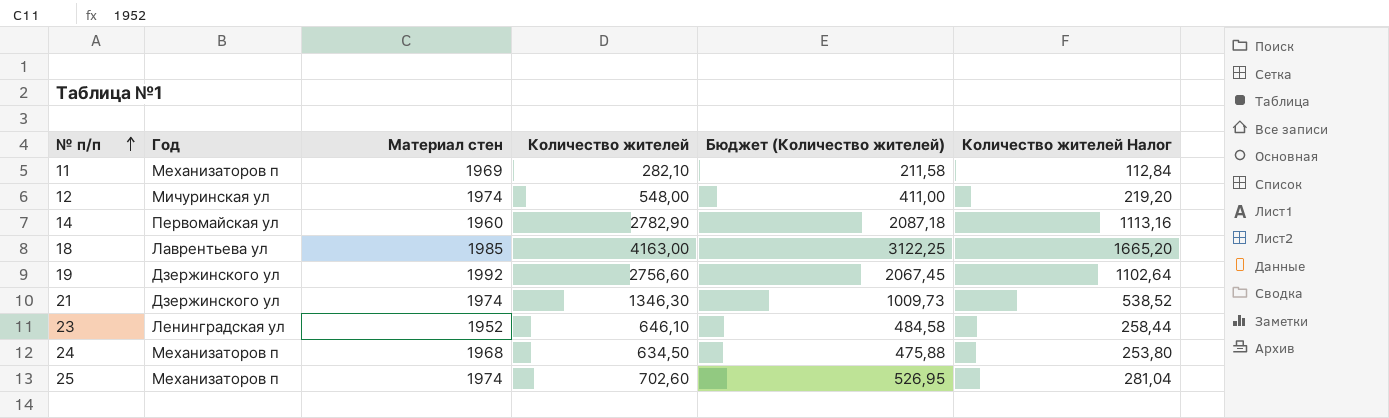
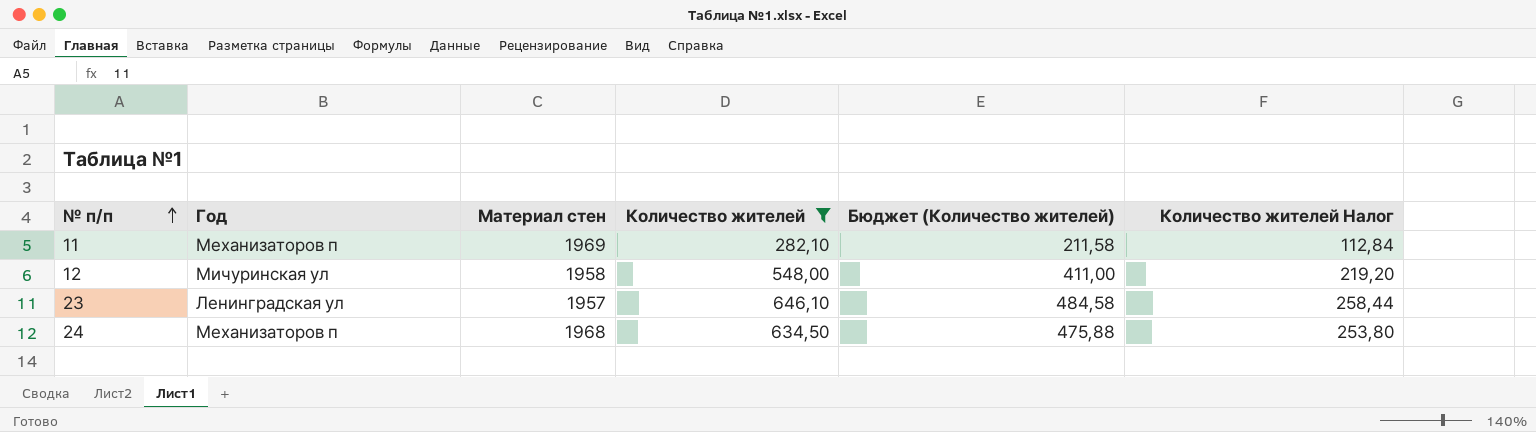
filter: none -> Количество жителей <= 646,10
12 | Материал стен: 1974 -> 1958
23 | Материал стен: 1952 -> 1957

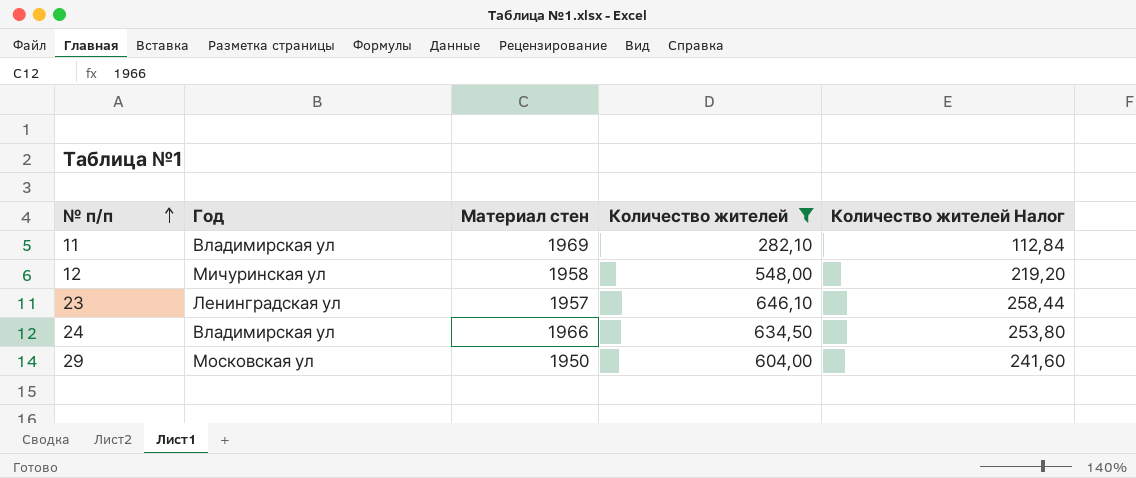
column Бюджет (Количество жителей) | formula: [Количество жителей] * 0,75 -> none
11 | Год: Механизаторов п -> Владимирская ул
24 | Год: Механизаторов п -> Владимирская ул
24 | Материал стен: 1968 -> 1966
row 29: none -> Московская ул | 1950 | 604,00 | 241,60

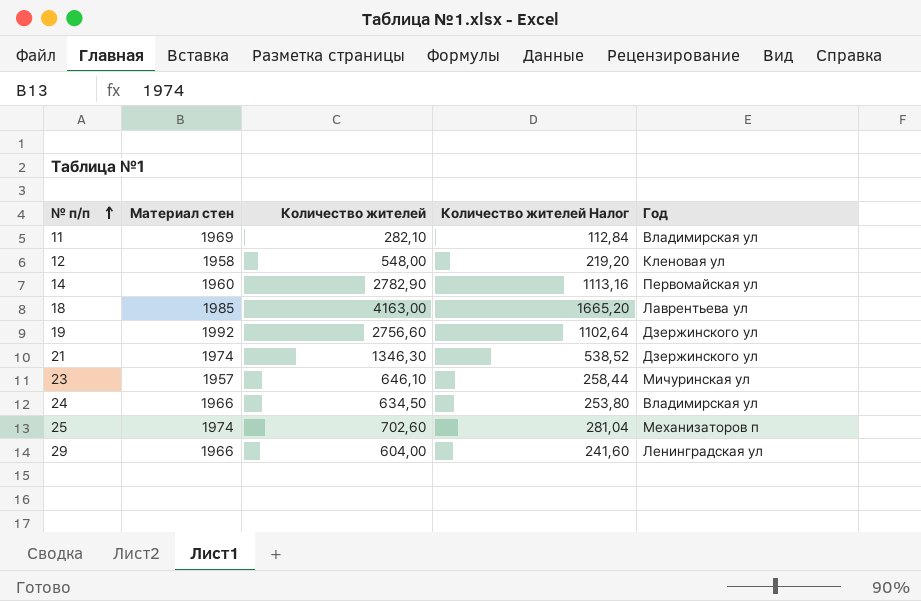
filter: Количество жителей <= 646,10 -> none
column Год | position: 2 -> 5
12 | Год: Мичуринская ул -> Кленовая ул
23 | Год: Ленинградская ул -> Мичуринская ул
29 | Материал стен: 1950 -> 1966
29 | Год: Московская ул -> Ленинградская ул

